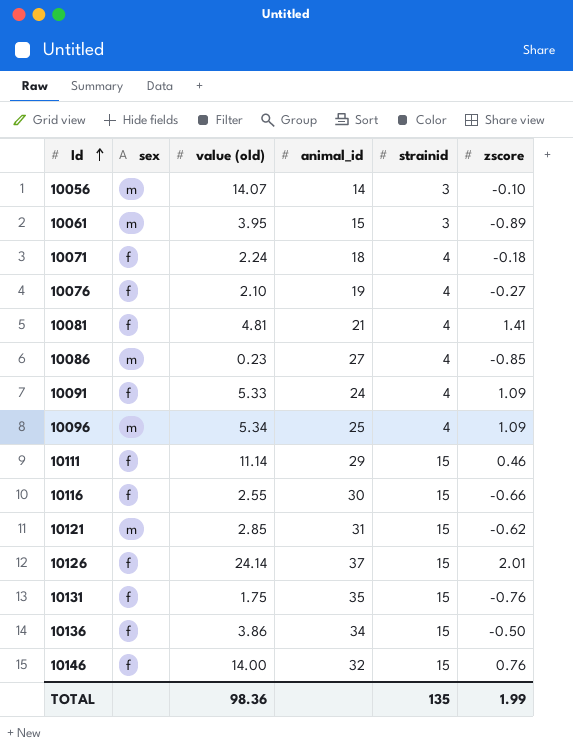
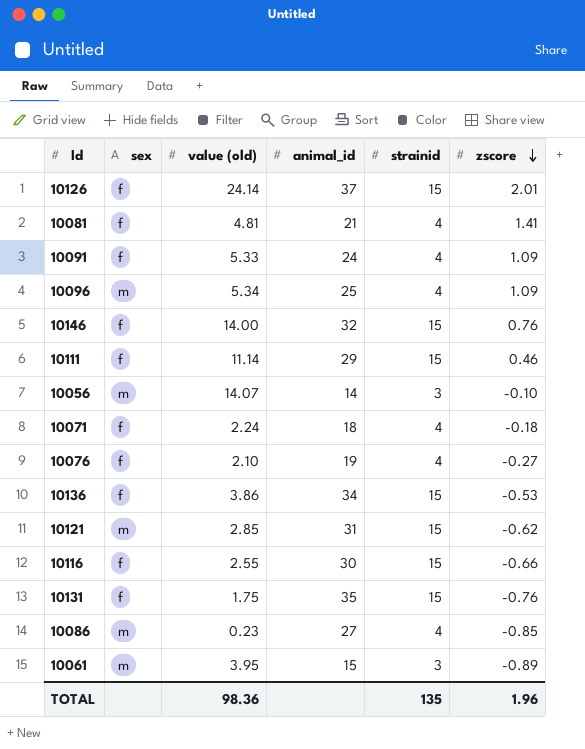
row order: Id ascending -> zscore descending
10136 | zscore: -0.50 -> -0.53
TOTAL | zscore: 1.99 -> 1.96

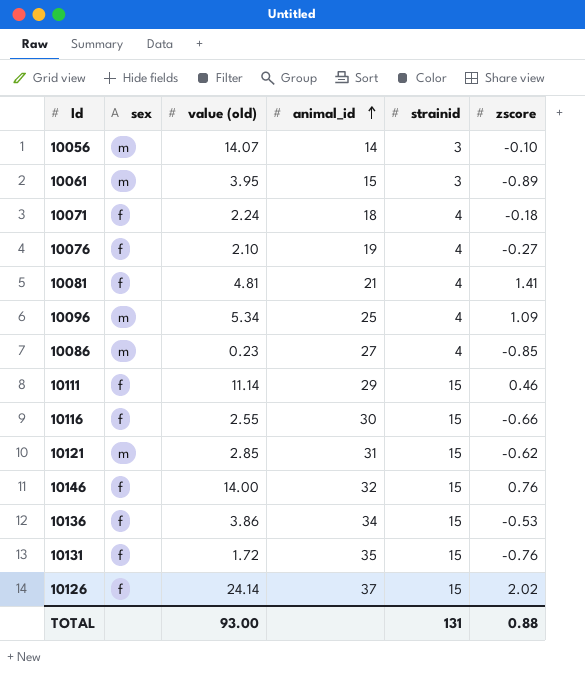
row order: zscore descending -> animal_id ascending
row 10091: f | 5.33 | 24 | 4 | 1.09 -> none
10131 | value (old): 1.75 -> 1.72
10126 | zscore: 2.01 -> 2.02
TOTAL | value (old): 98.36 -> 93.00
TOTAL | strainid: 135 -> 131
TOTAL | zscore: 1.96 -> 0.88

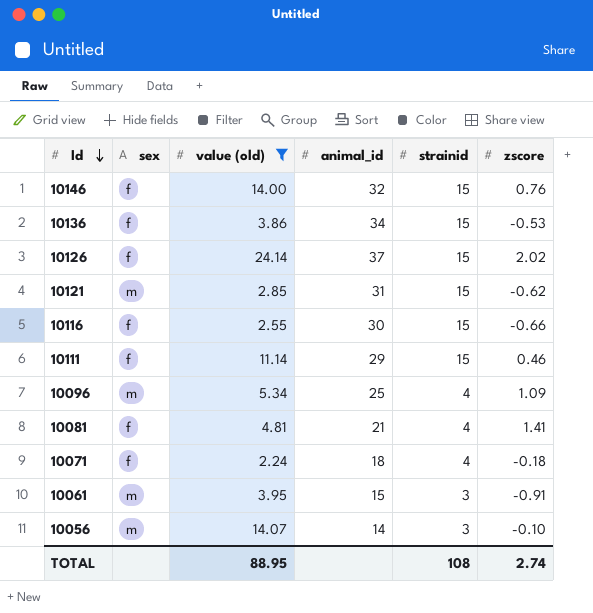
filter: none -> value (old) >= 2.24
row order: animal_id ascending -> Id descending
10061 | zscore: -0.89 -> -0.91
TOTAL | value (old): 93.00 -> 88.95
TOTAL | strainid: 131 -> 108
TOTAL | zscore: 0.88 -> 2.74

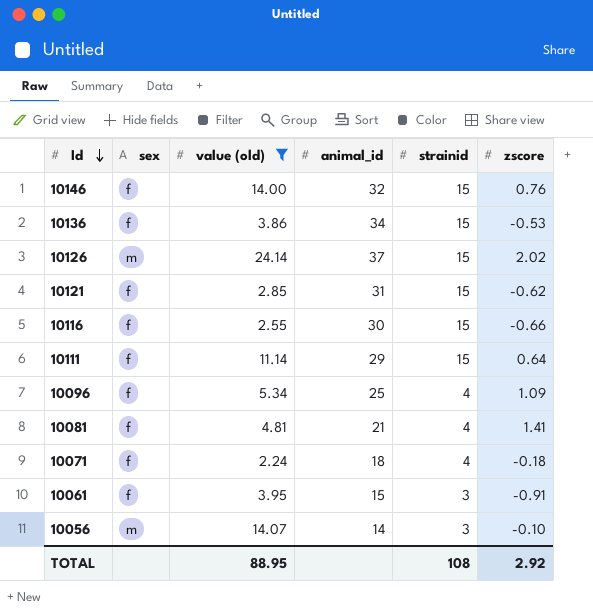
10126 | sex: f -> m
10121 | sex: m -> f
10111 | zscore: 0.46 -> 0.64
10096 | sex: m -> f
10061 | sex: m -> f
TOTAL | zscore: 2.74 -> 2.92

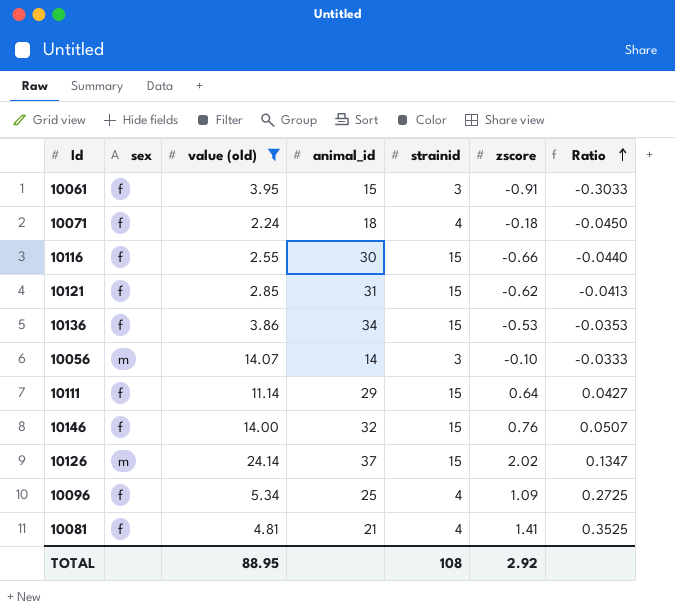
row order: Id descending -> Ratio ascending
column Ratio | formula: none -> [zscore] / [strainid]

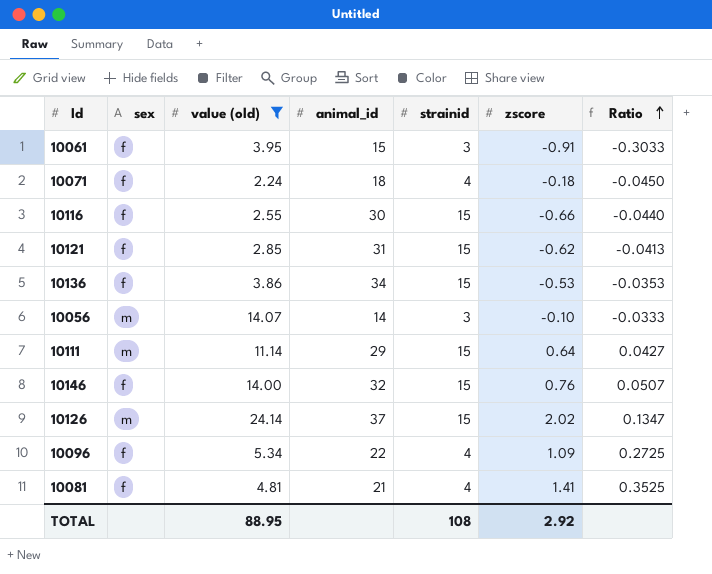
10111 | sex: f -> m
10096 | animal_id: 25 -> 22

